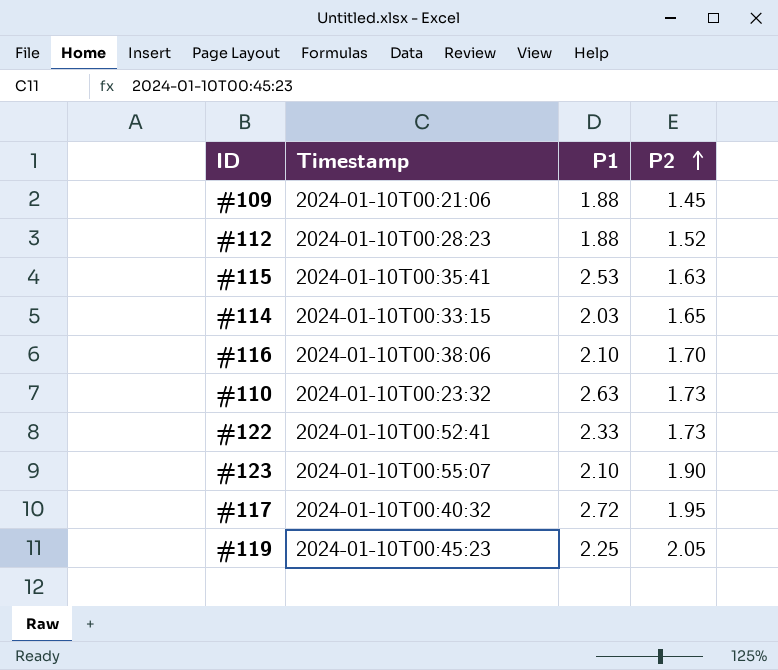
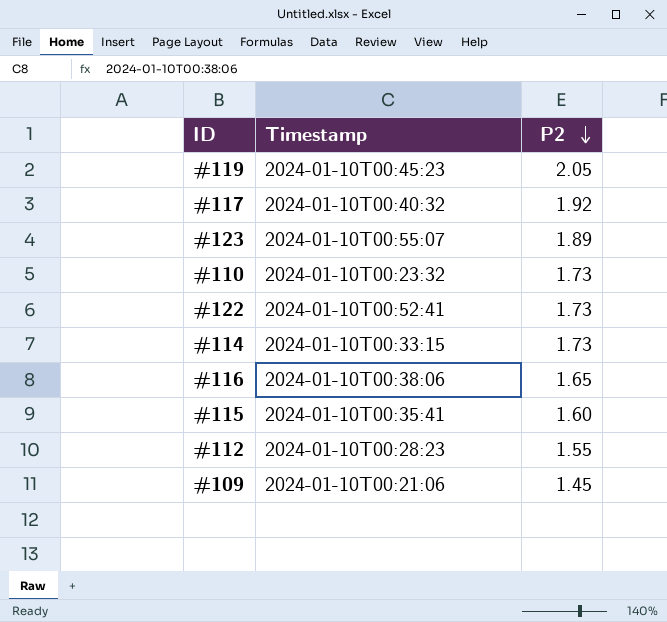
row order: P2 ascending -> P2 descending
column P1 | position: 3 -> none
#117 | P2: 1.95 -> 1.92
#123 | P2: 1.90 -> 1.89
#114 | P2: 1.65 -> 1.73
#116 | P2: 1.70 -> 1.65
#115 | P2: 1.63 -> 1.60
#112 | P2: 1.52 -> 1.55

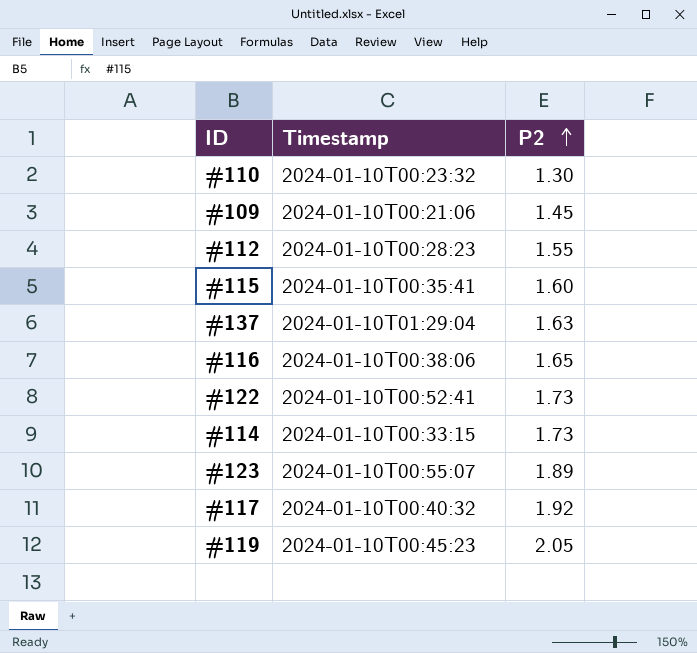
row order: P2 descending -> P2 ascending
#110 | P2: 1.73 -> 1.30
row #137: none -> 2024-01-10T01:29:04 | 1.63

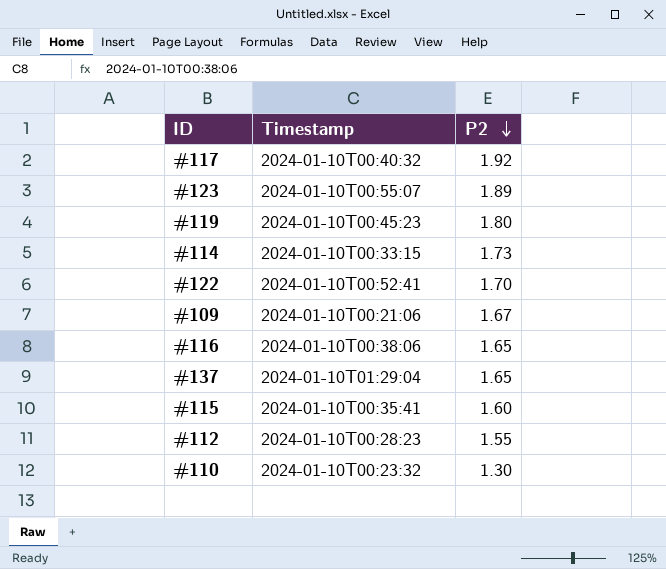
row order: P2 ascending -> P2 descending
#119 | P2: 2.05 -> 1.80
#122 | P2: 1.73 -> 1.70
#109 | P2: 1.45 -> 1.67
#137 | P2: 1.63 -> 1.65

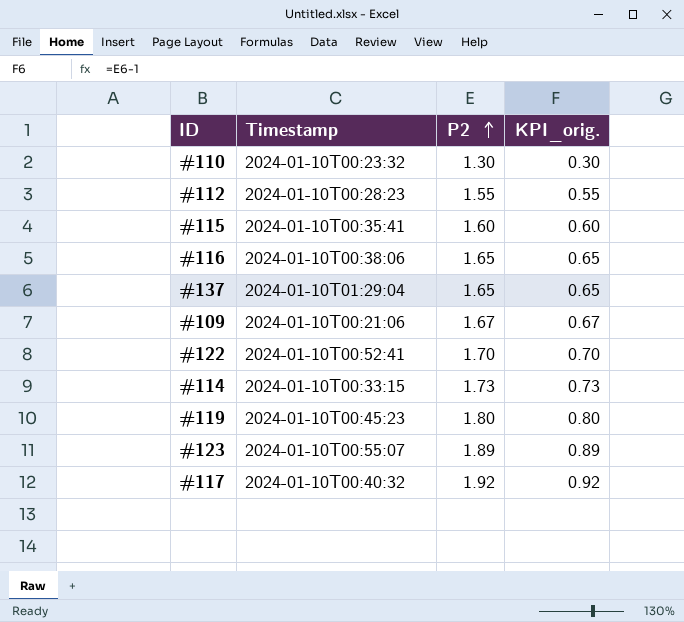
row order: P2 descending -> P2 ascending
column KPI_orig. | formula: none -> [P2] - 1

